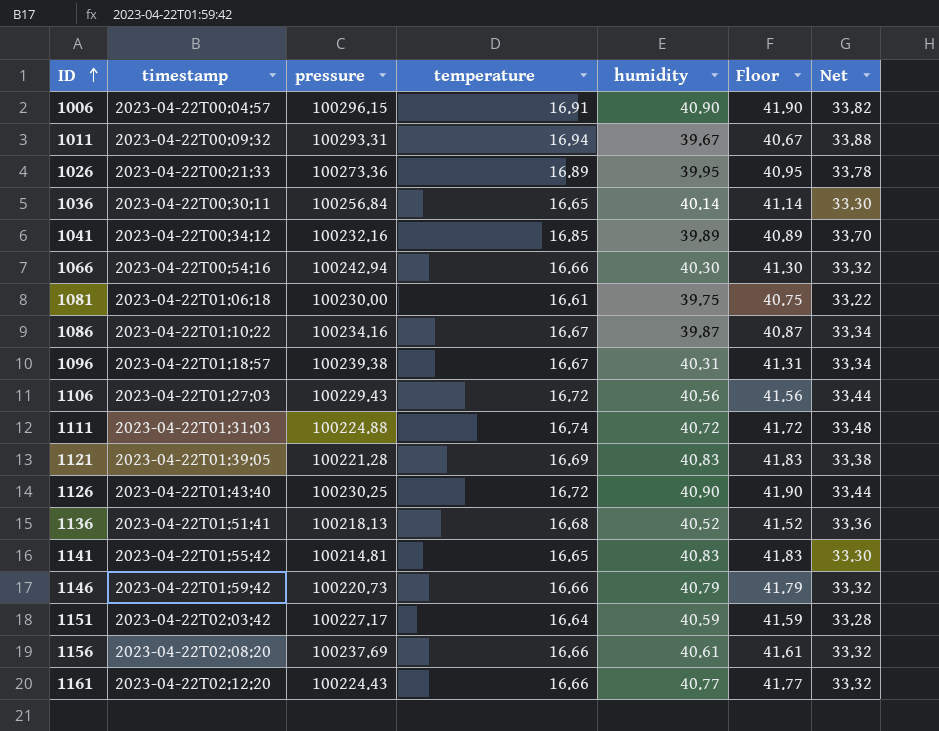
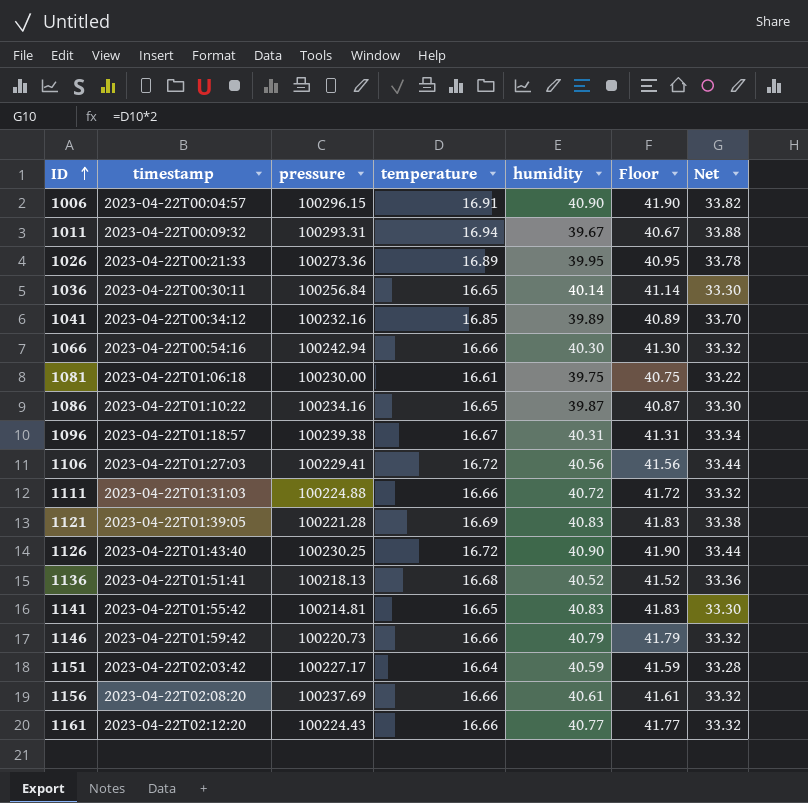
1086 | temperature: 16.67 -> 16.65
1086 | Net: 33.34 -> 33.30
1106 | pressure: 100229.43 -> 100229.41
1111 | temperature: 16.74 -> 16.66
1111 | Net: 33.48 -> 33.32

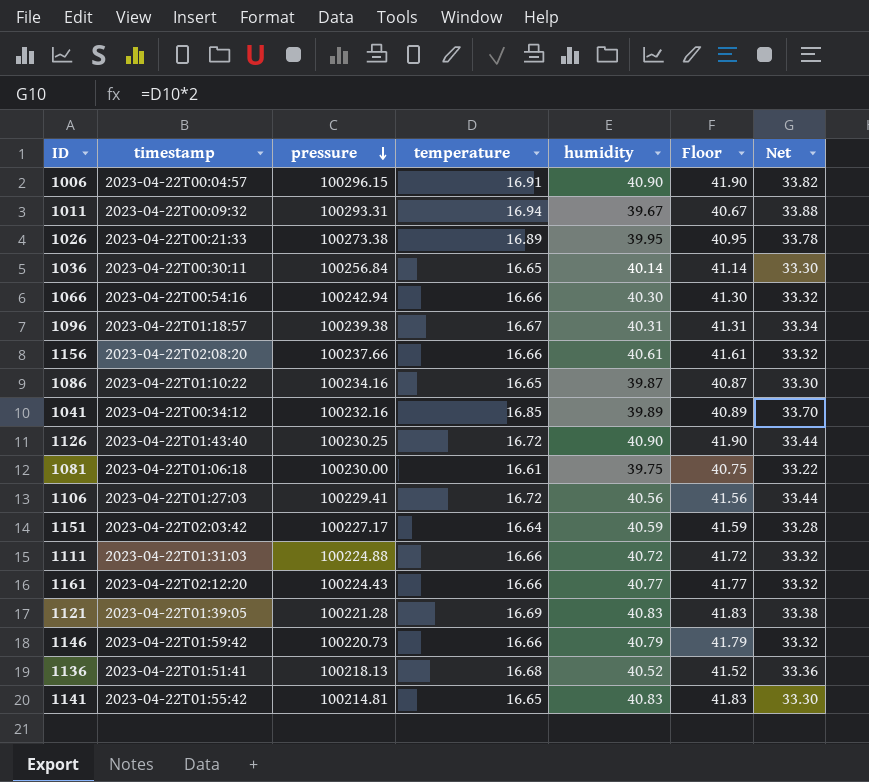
row order: ID ascending -> pressure descending
1026 | pressure: 100273.36 -> 100273.38
1156 | pressure: 100237.69 -> 100237.66

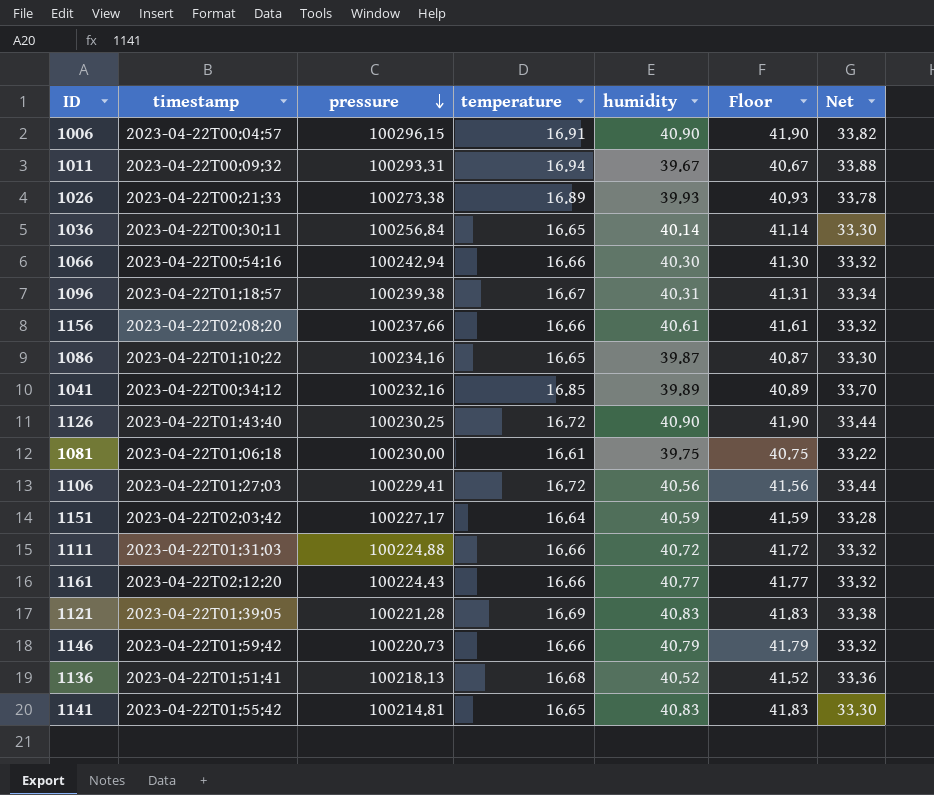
1026 | humidity: 39.95 -> 39.93
1026 | Floor: 40.95 -> 40.93

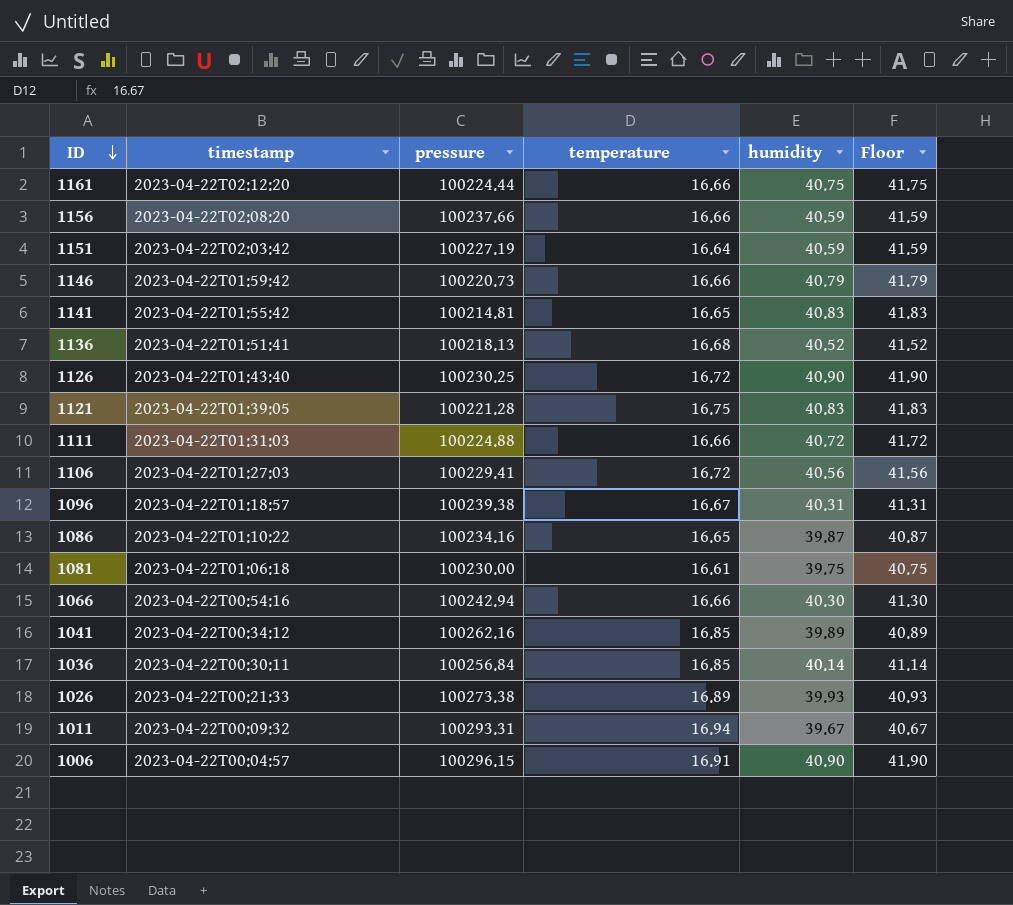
row order: pressure descending -> ID descending
column Net | formula: [temperature] * 2 -> none
1161 | pressure: 100224.43 -> 100224.44
1161 | humidity: 40.77 -> 40.75
1161 | Floor: 41.77 -> 41.75
1156 | humidity: 40.61 -> 40.59
1156 | Floor: 41.61 -> 41.59
1151 | pressure: 100227.17 -> 100227.19
1121 | temperature: 16.69 -> 16.75
1041 | pressure: 100232.16 -> 100262.16
1036 | temperature: 16.65 -> 16.85

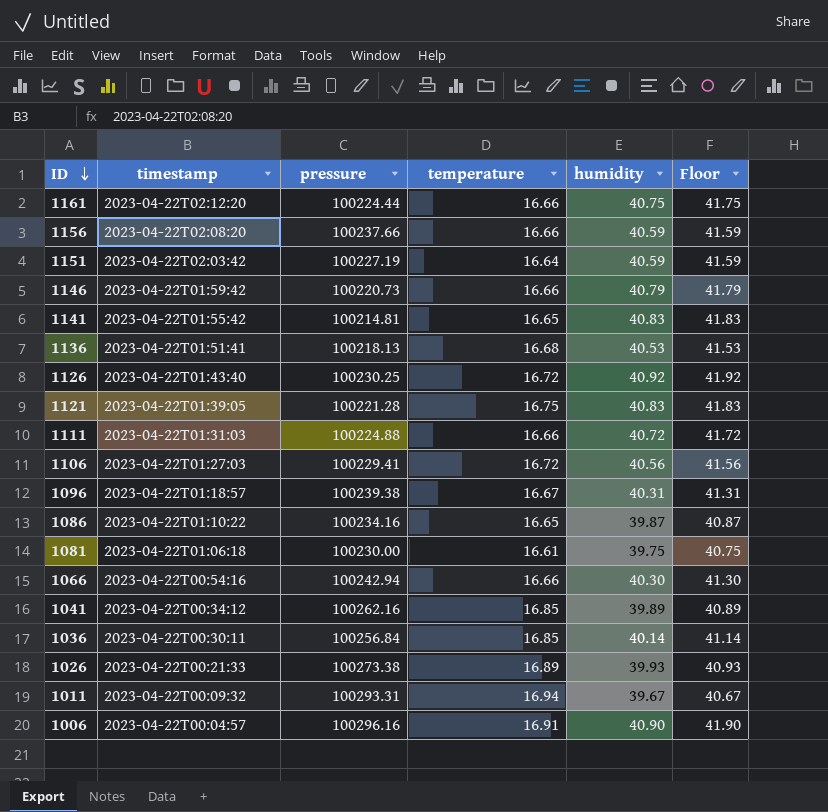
1136 | humidity: 40.52 -> 40.53
1136 | Floor: 41.52 -> 41.53
1126 | humidity: 40.90 -> 40.92
1126 | Floor: 41.90 -> 41.92
1006 | pressure: 100296.15 -> 100296.16

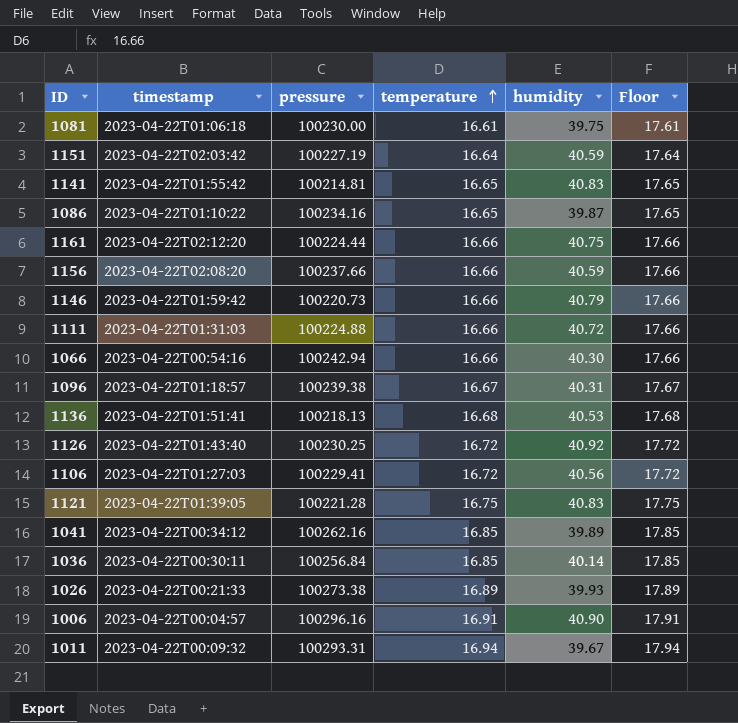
row order: ID descending -> temperature ascending
column Floor | formula: [humidity] + 1 -> [temperature] + 1

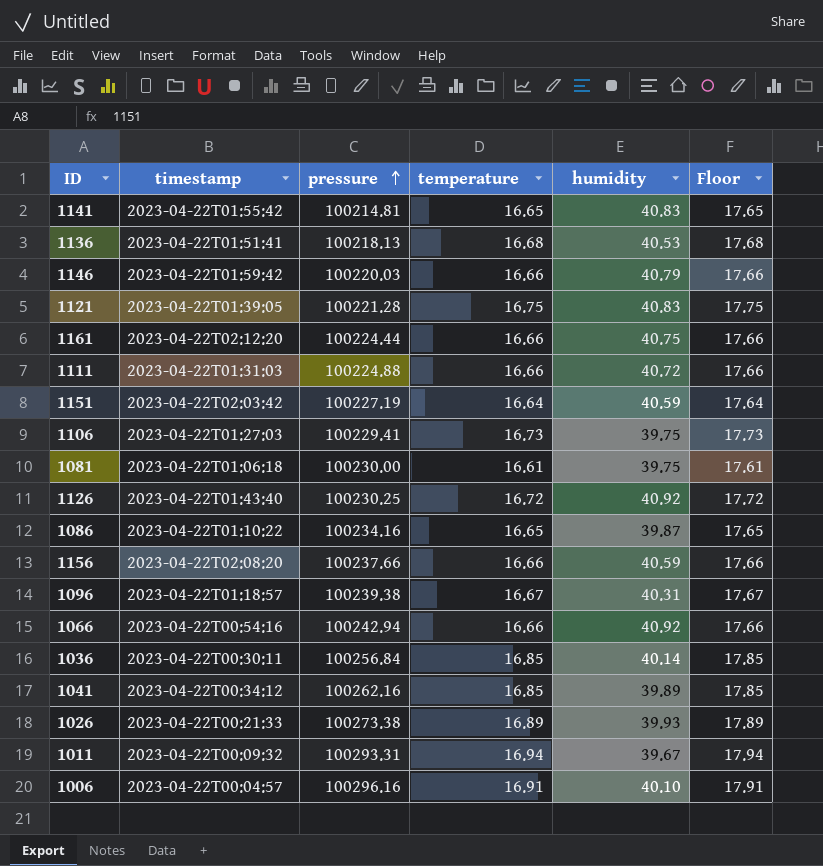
row order: temperature ascending -> pressure ascending
1146 | pressure: 100220.73 -> 100220.03
1106 | temperature: 16.72 -> 16.73
1106 | humidity: 40.56 -> 39.75
1106 | Floor: 17.72 -> 17.73
1066 | humidity: 40.30 -> 40.92
1006 | humidity: 40.90 -> 40.10

